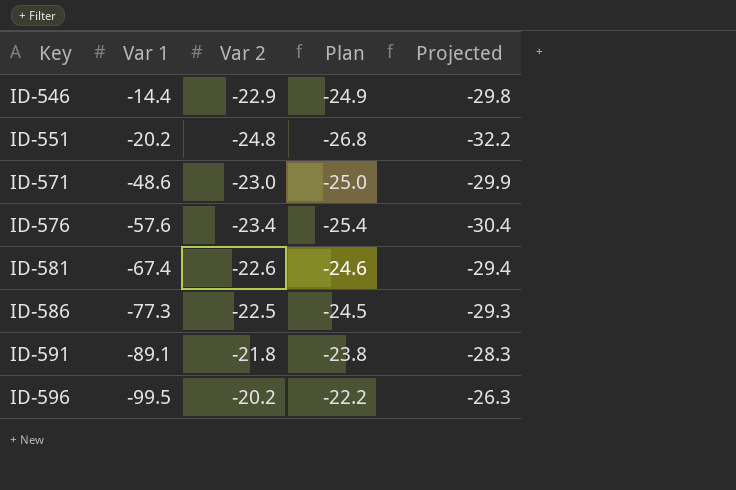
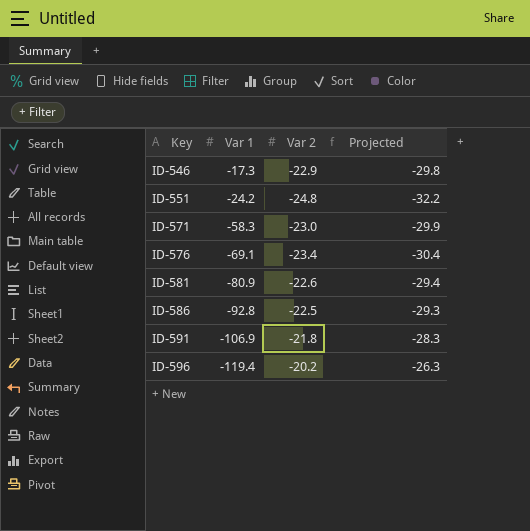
column Plan | formula: [Var 2] - 2 -> none
ID-546 | Var 1: -14.4 -> -17.3
ID-551 | Var 1: -20.2 -> -24.2
ID-571 | Var 1: -48.6 -> -58.3
ID-576 | Var 1: -57.6 -> -69.1
ID-581 | Var 1: -67.4 -> -80.9
ID-586 | Var 1: -77.3 -> -92.8
ID-591 | Var 1: -89.1 -> -106.9
ID-596 | Var 1: -99.5 -> -119.4

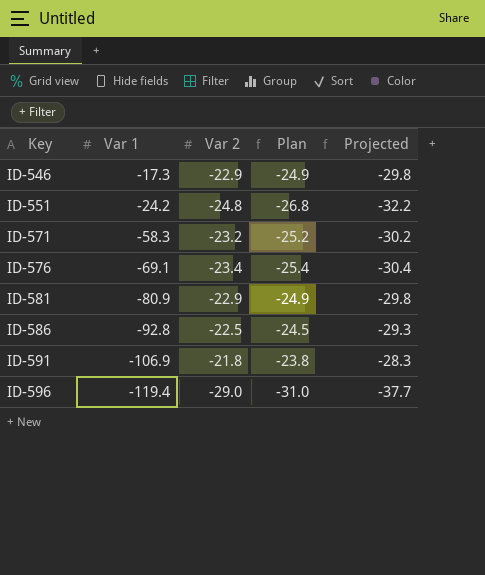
column Plan | formula: none -> [Var 2] - 2
ID-571 | Var 2: -23.0 -> -23.2
ID-571 | Projected: -29.9 -> -30.2
ID-581 | Var 2: -22.6 -> -22.9
ID-581 | Projected: -29.4 -> -29.8
ID-596 | Var 2: -20.2 -> -29.0
ID-596 | Projected: -26.3 -> -37.7

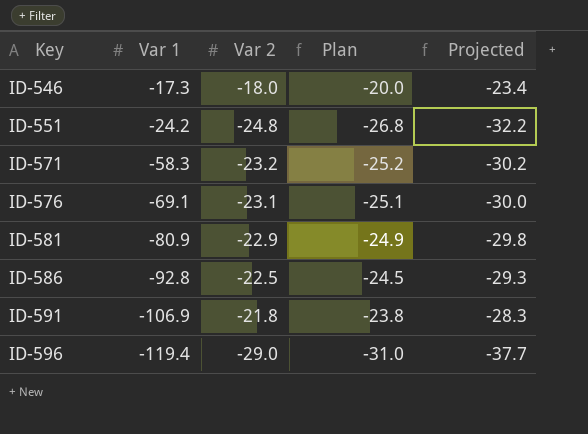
ID-546 | Var 2: -22.9 -> -18.0
ID-546 | Plan: -24.9 -> -20.0
ID-546 | Projected: -29.8 -> -23.4
ID-576 | Var 2: -23.4 -> -23.1
ID-576 | Plan: -25.4 -> -25.1
ID-576 | Projected: -30.4 -> -30.0

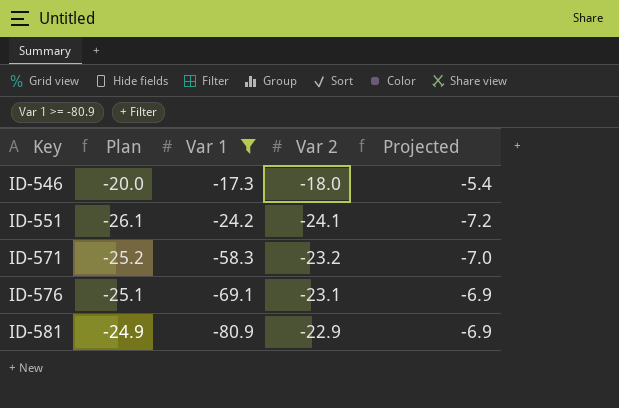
filter: none -> Var 1 >= -80.9
column Plan | position: 4 -> 2
column Projected | formula: [Var 2] * 1.3 -> [Var 2] * 0.3
ID-551 | Plan: -26.8 -> -26.1
ID-551 | Var 2: -24.8 -> -24.1

